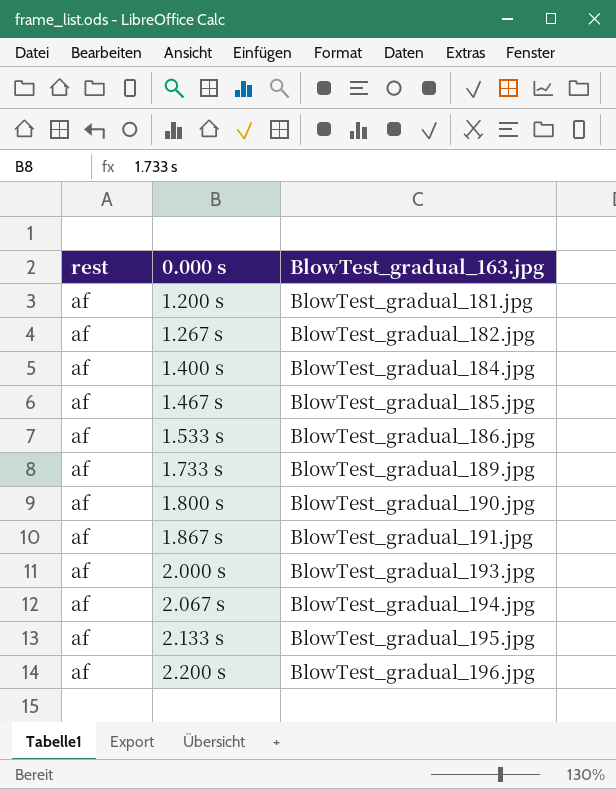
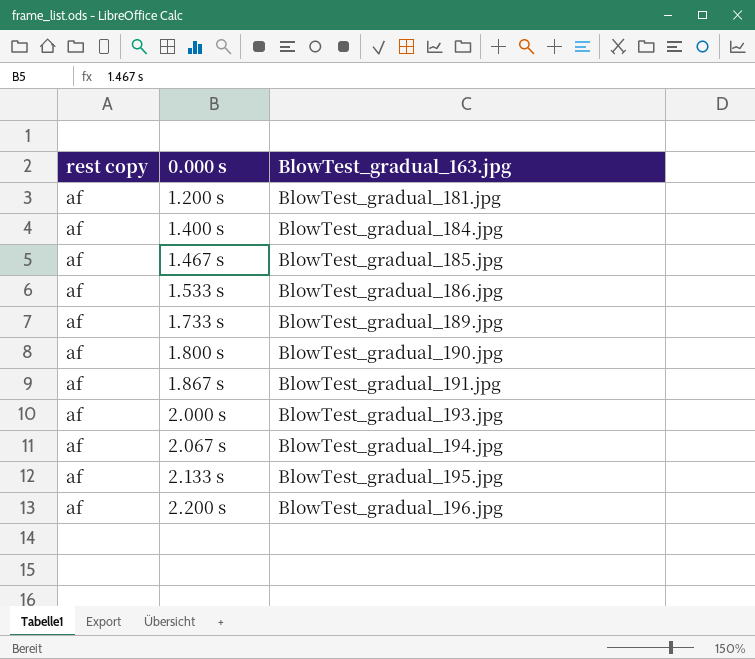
column name: rest -> rest copy
row 1.267 s: af | BlowTest_gradual_182.jpg -> none

